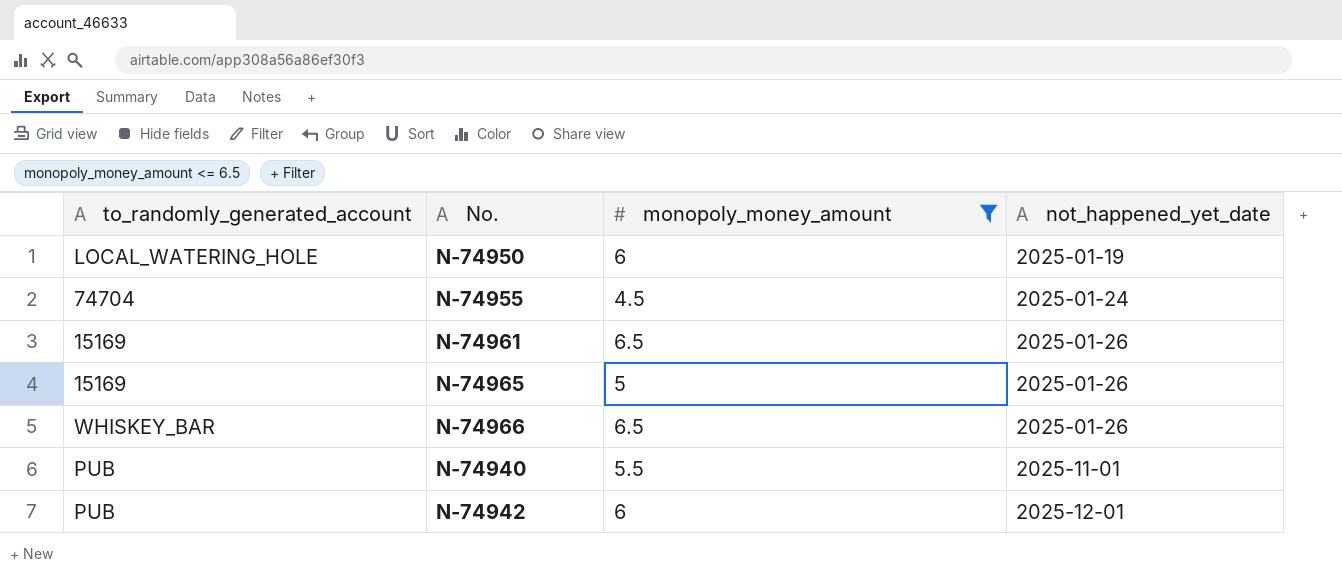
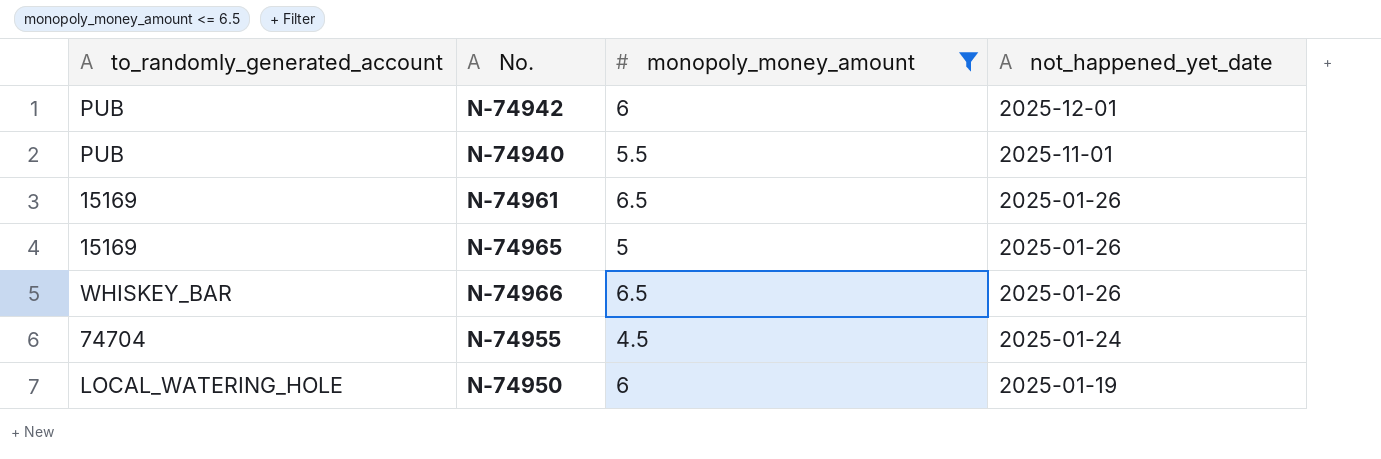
row order: not_happened_yet_date ascending -> not_happened_yet_date descending

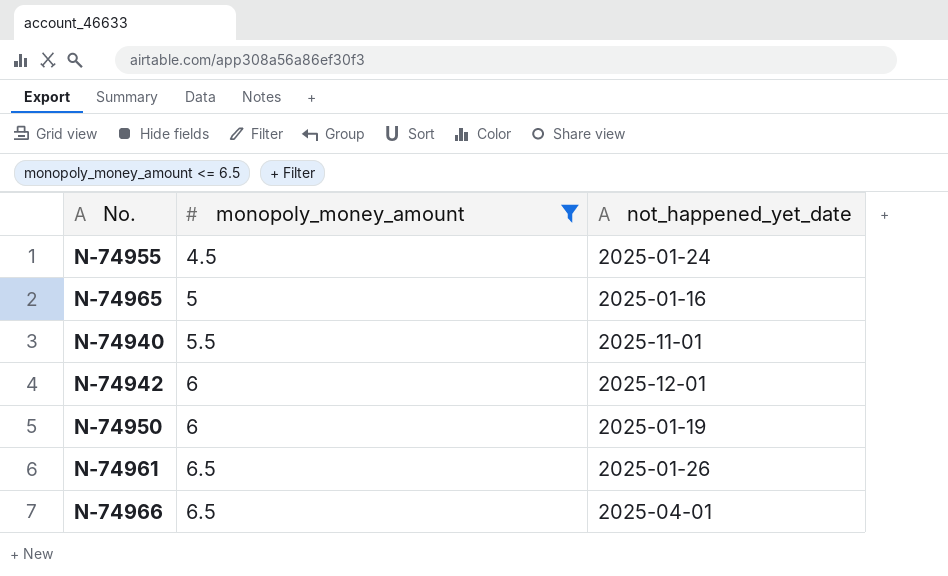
row order: not_happened_yet_date descending -> monopoly_money_amount ascending
column to_randomly_generated_account | position: 1 -> none
N-74965 | not_happened_yet_date: 2025-01-26 -> 2025-01-16
N-74966 | not_happened_yet_date: 2025-01-26 -> 2025-04-01

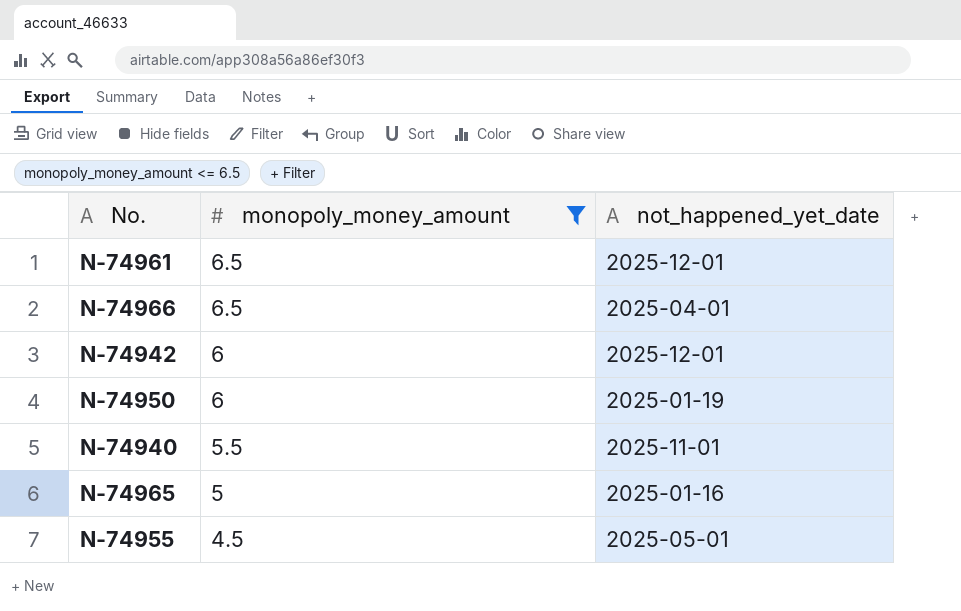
row order: monopoly_money_amount ascending -> monopoly_money_amount descending
N-74961 | not_happened_yet_date: 2025-01-26 -> 2025-12-01
N-74955 | not_happened_yet_date: 2025-01-24 -> 2025-05-01

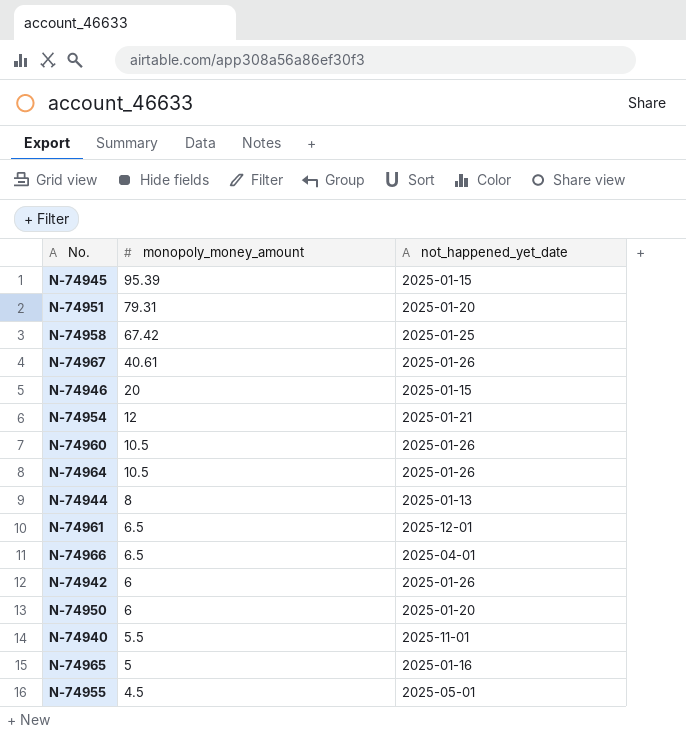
filter: monopoly_money_amount <= 6.5 -> none
N-74942 | not_happened_yet_date: 2025-12-01 -> 2025-01-26
N-74950 | not_happened_yet_date: 2025-01-19 -> 2025-01-20

